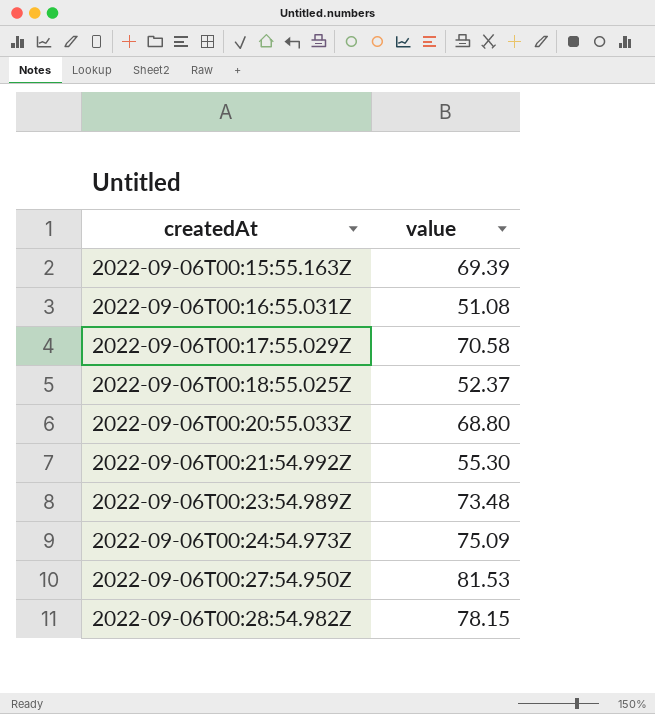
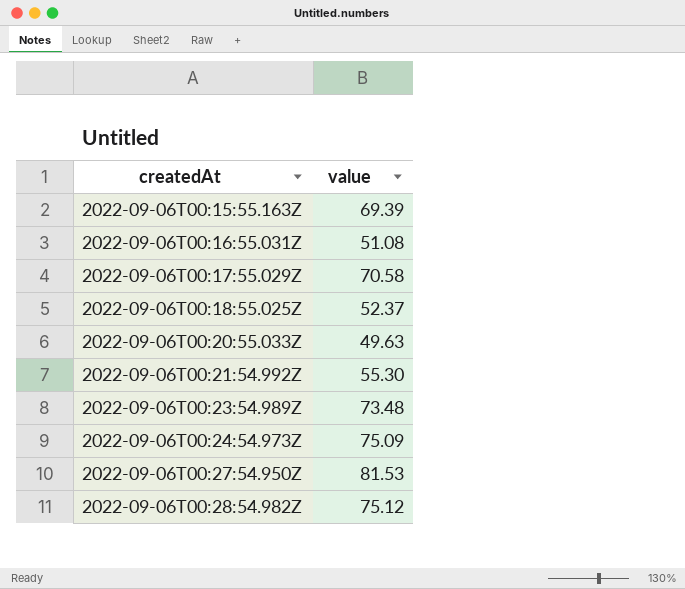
2022-09-06T00:20:55.033Z | value: 68.80 -> 49.63
2022-09-06T00:28:54.982Z | value: 78.15 -> 75.12

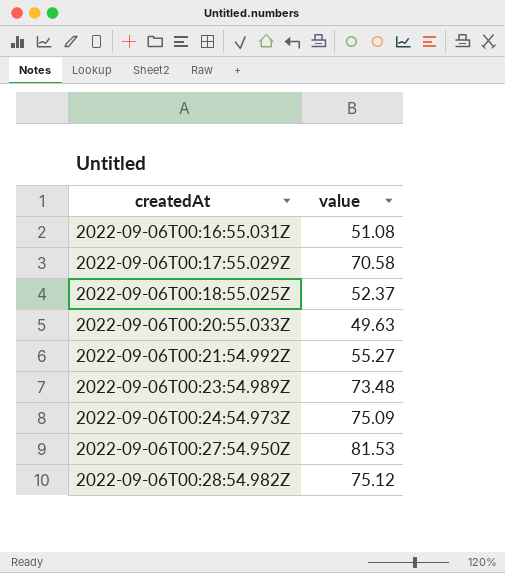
row 2022-09-06T00:15:55.163Z: 69.39 -> none
2022-09-06T00:21:54.992Z | value: 55.30 -> 55.27

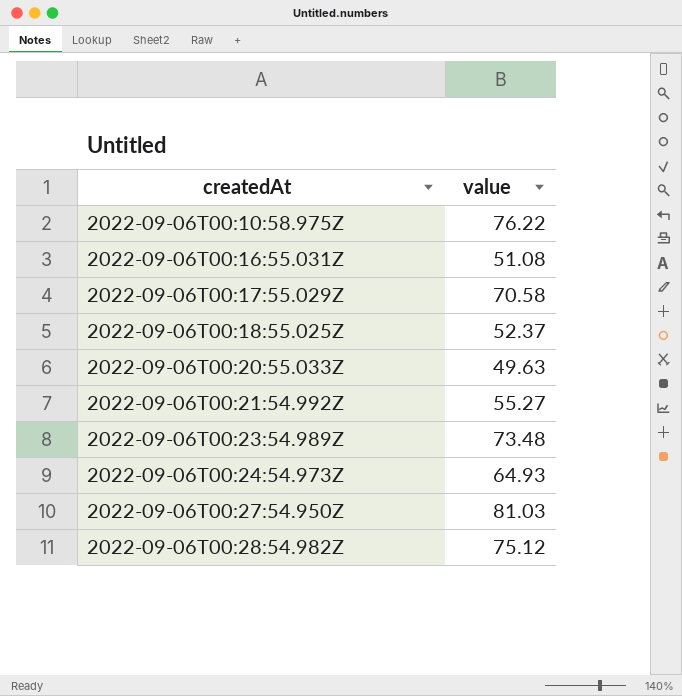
row 2022-09-06T00:10:58.975Z: none -> 76.22
2022-09-06T00:24:54.973Z | value: 75.09 -> 64.93
2022-09-06T00:27:54.950Z | value: 81.53 -> 81.03

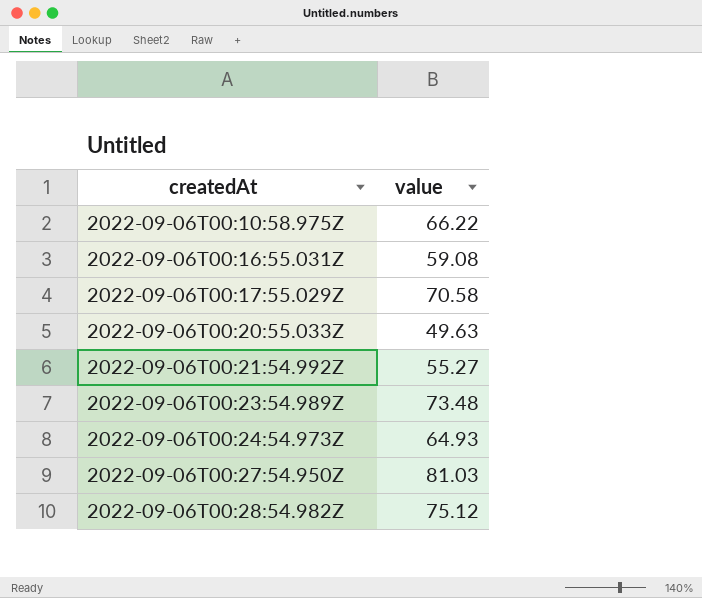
row 2022-09-06T00:18:55.025Z: 52.37 -> none
2022-09-06T00:10:58.975Z | value: 76.22 -> 66.22
2022-09-06T00:16:55.031Z | value: 51.08 -> 59.08

